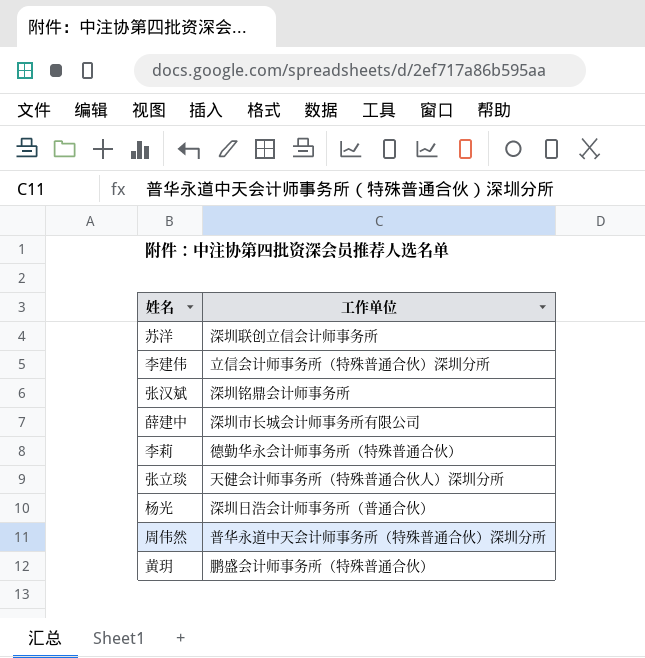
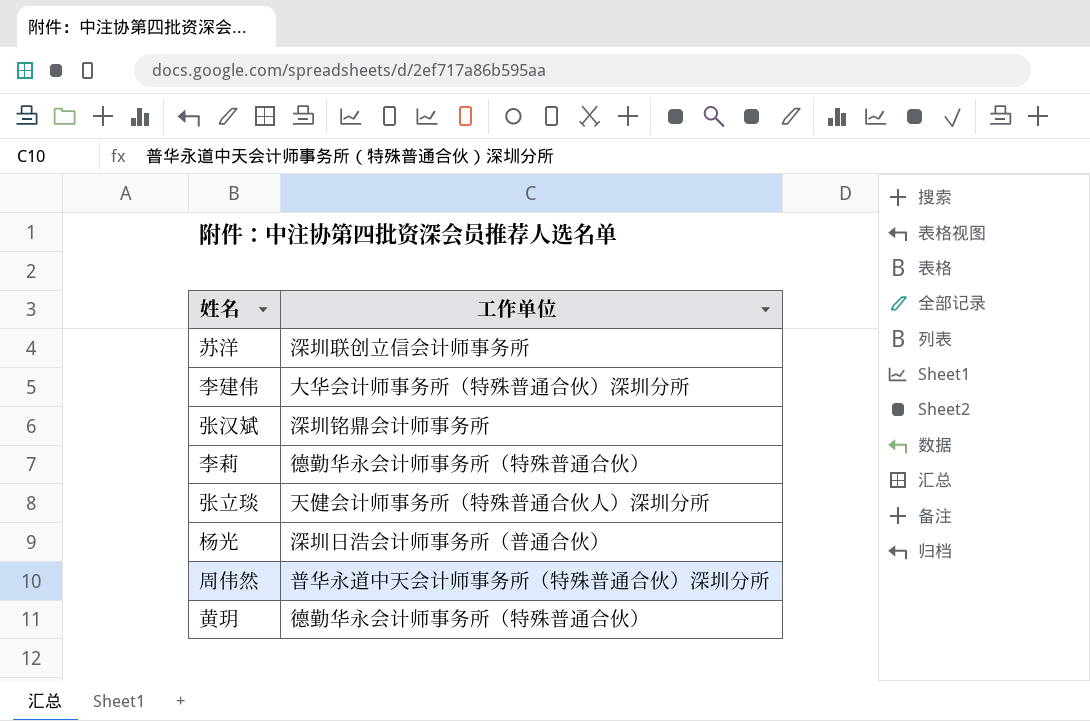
row 薛建中: 深圳市长城会计师事务所有限公司 -> none
李建伟 | 工作单位: 立信会计师事务所（特殊普通合伙）深圳分所 -> 大华会计师事务所（特殊普通合伙）深圳分所
黄玥 | 工作单位: 鹏盛会计师事务所（特殊普通合伙） -> 德勤华永会计师事务所（特殊普通合伙）

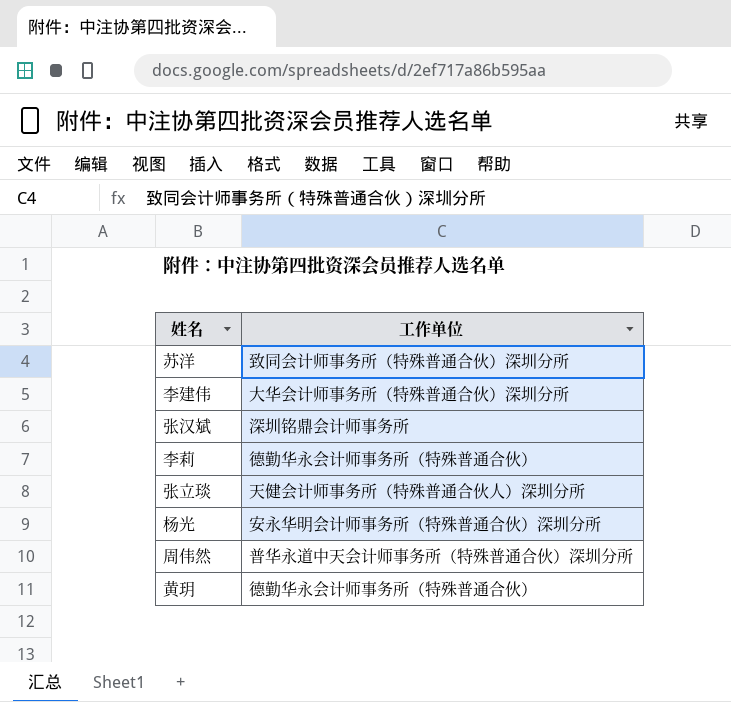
苏洋 | 工作单位: 深圳联创立信会计师事务所 -> 致同会计师事务所（特殊普通合伙）深圳分所
杨光 | 工作单位: 深圳日浩会计师事务所（普通合伙） -> 安永华明会计师事务所（特殊普通合伙）深圳分所

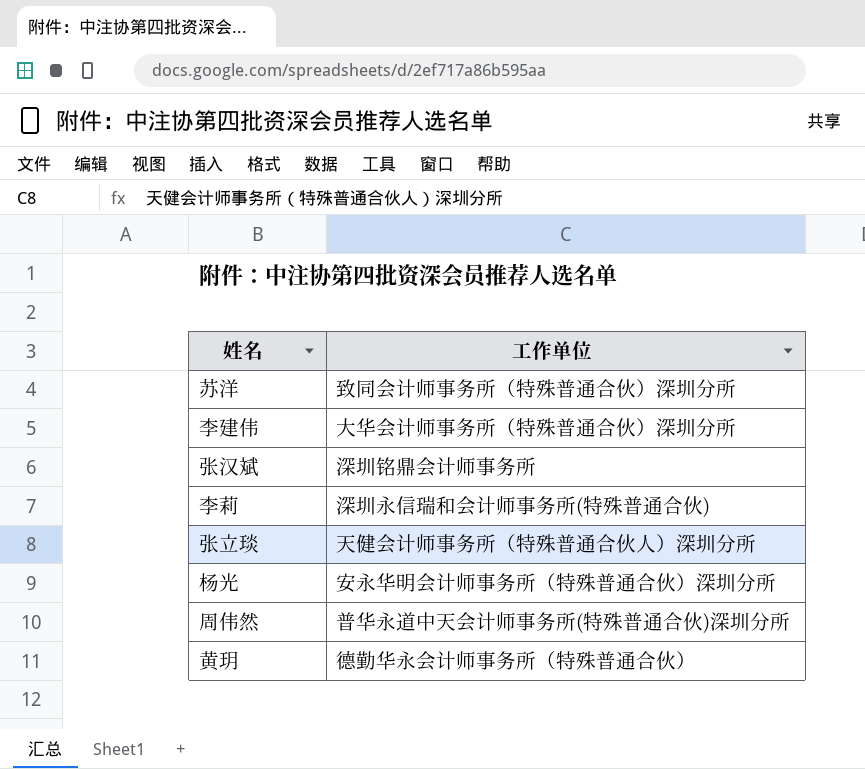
李莉 | 工作单位: 德勤华永会计师事务所（特殊普通合伙） -> 深圳永信瑞和会计师事务所(特殊普通合伙)
周伟然 | 工作单位: 普华永道中天会计师事务所（特殊普通合伙）深圳分所 -> 普华永道中天会计师事务所(特殊普通合伙)深圳分所

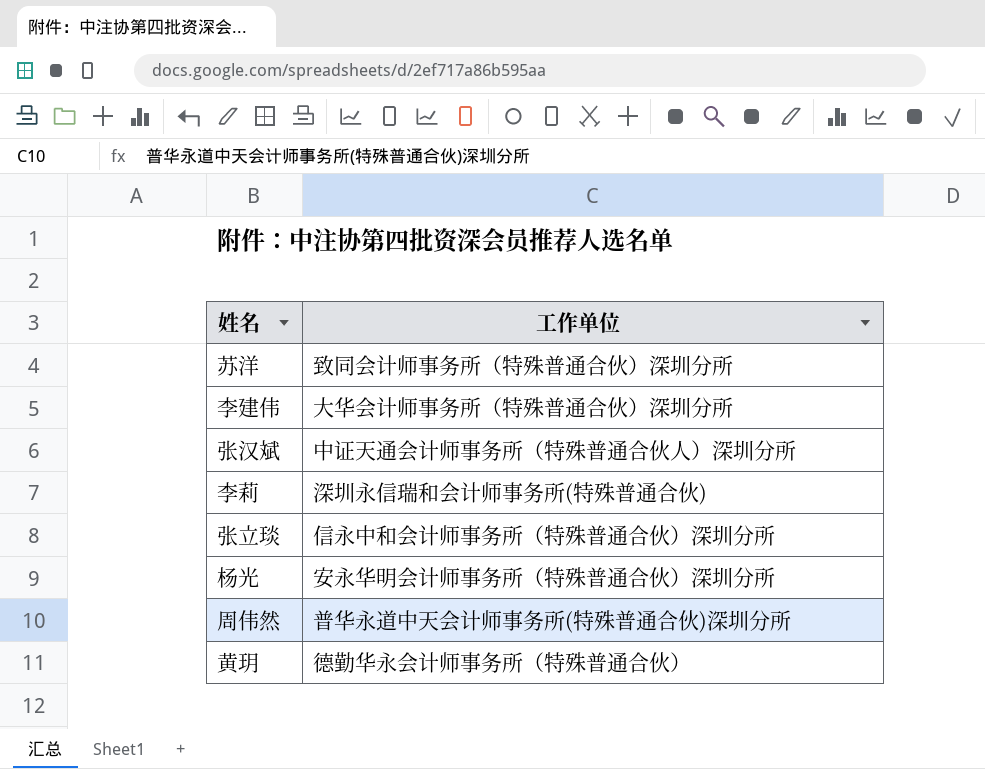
张汉斌 | 工作单位: 深圳铭鼎会计师事务所 -> 中证天通会计师事务所（特殊普通合伙人）深圳分所
张立琰 | 工作单位: 天健会计师事务所（特殊普通合伙人）深圳分所 -> 信永中和会计师事务所（特殊普通合伙）深圳分所

